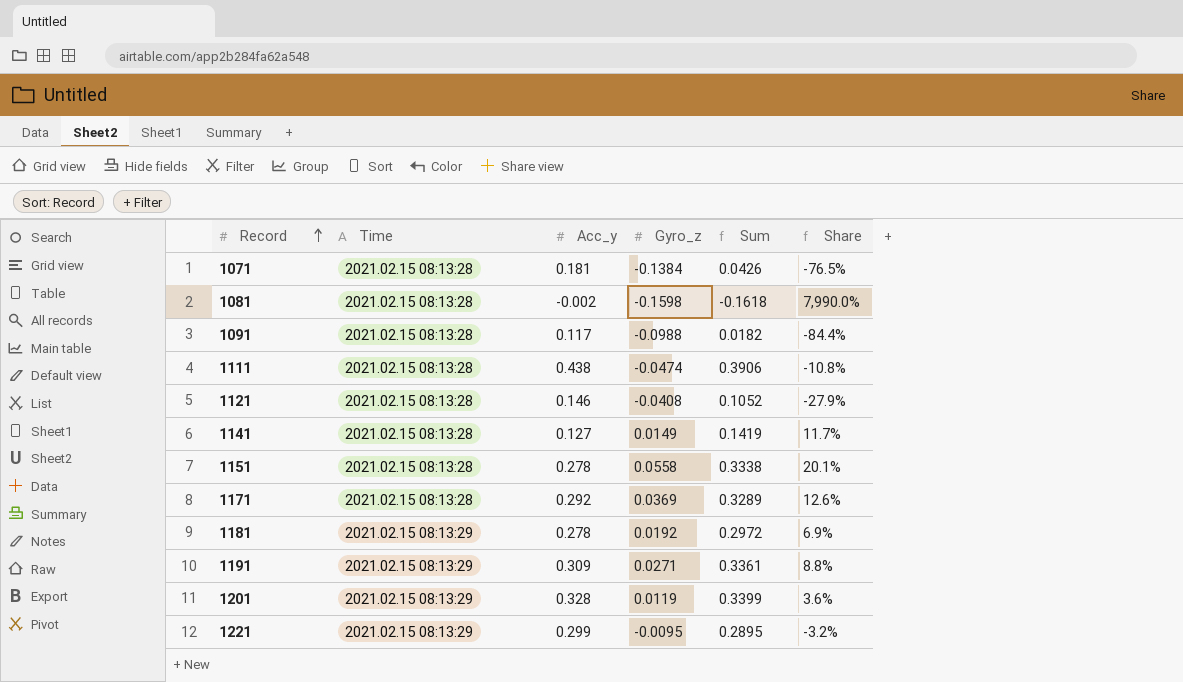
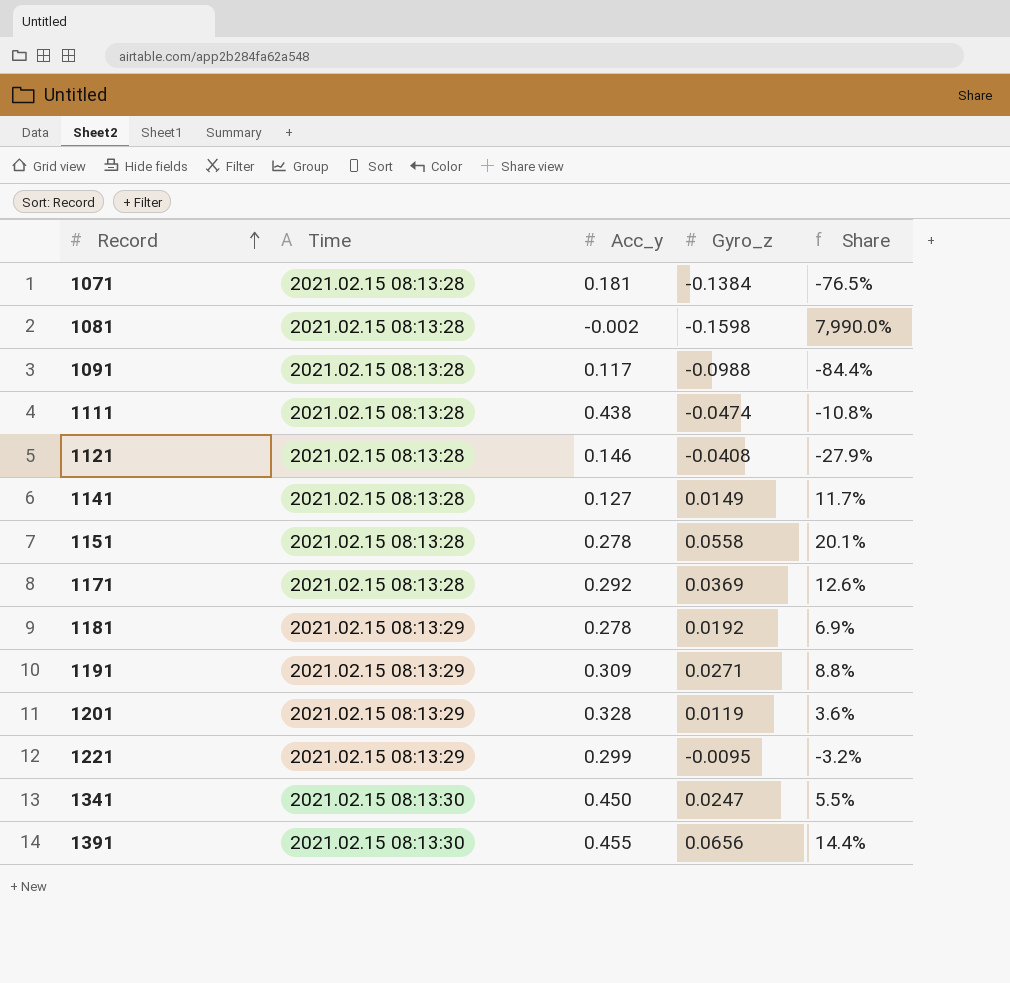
column Sum | formula: [Acc_y] + [Gyro_z] -> none
row 1341: none -> 2021.02.15 08:13:30 | 0.450 | 0.0247 | 5.5%
row 1391: none -> 2021.02.15 08:13:30 | 0.455 | 0.0656 | 14.4%

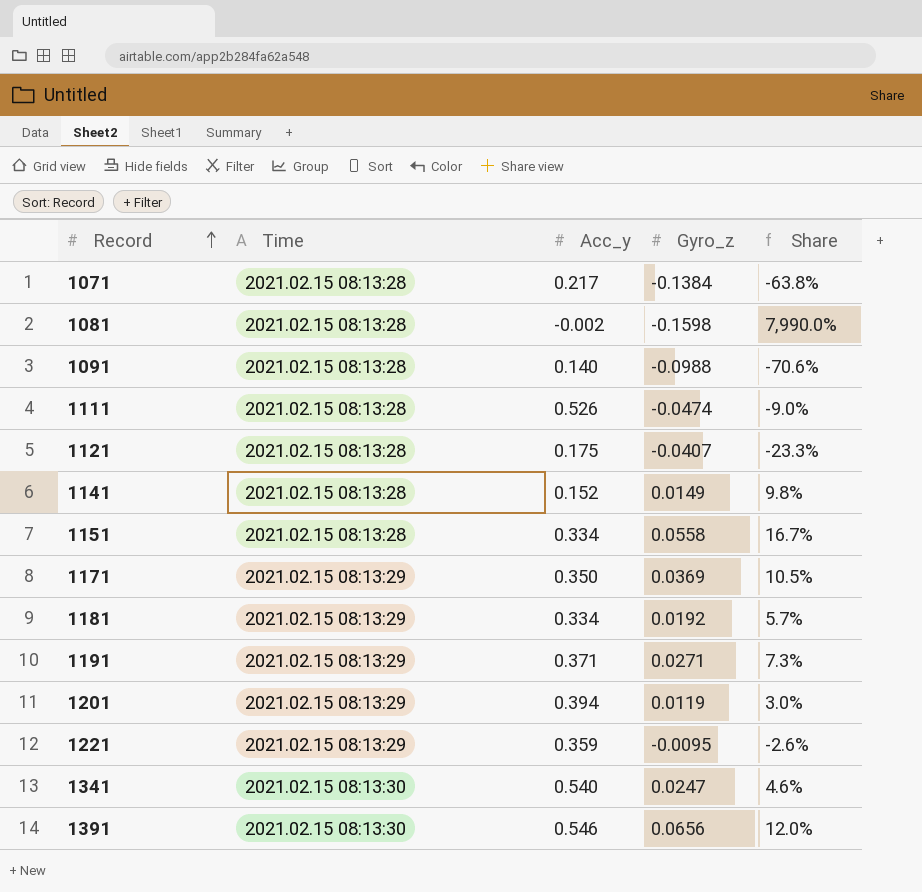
1071 | Acc_y: 0.181 -> 0.217
1071 | Share: -76.5% -> -63.8%
1091 | Acc_y: 0.117 -> 0.140
1091 | Share: -84.4% -> -70.6%
1111 | Acc_y: 0.438 -> 0.526
1111 | Share: -10.8% -> -9.0%
1121 | Acc_y: 0.146 -> 0.175
1121 | Gyro_z: -0.0408 -> -0.0407
1121 | Share: -27.9% -> -23.3%
1141 | Acc_y: 0.127 -> 0.152
1141 | Share: 11.7% -> 9.8%
1151 | Acc_y: 0.278 -> 0.334
1151 | Share: 20.1% -> 16.7%
1171 | Time: 2021.02.15 08:13:28 -> 2021.02.15 08:13:29
1171 | Acc_y: 0.292 -> 0.350
1171 | Share: 12.6% -> 10.5%
1181 | Acc_y: 0.278 -> 0.334
1181 | Share: 6.9% -> 5.7%
1191 | Acc_y: 0.309 -> 0.371
1191 | Share: 8.8% -> 7.3%
1201 | Acc_y: 0.328 -> 0.394
1201 | Share: 3.6% -> 3.0%
1221 | Acc_y: 0.299 -> 0.359
1221 | Share: -3.2% -> -2.6%
1341 | Acc_y: 0.450 -> 0.540
1341 | Share: 5.5% -> 4.6%
1391 | Acc_y: 0.455 -> 0.546
1391 | Share: 14.4% -> 12.0%

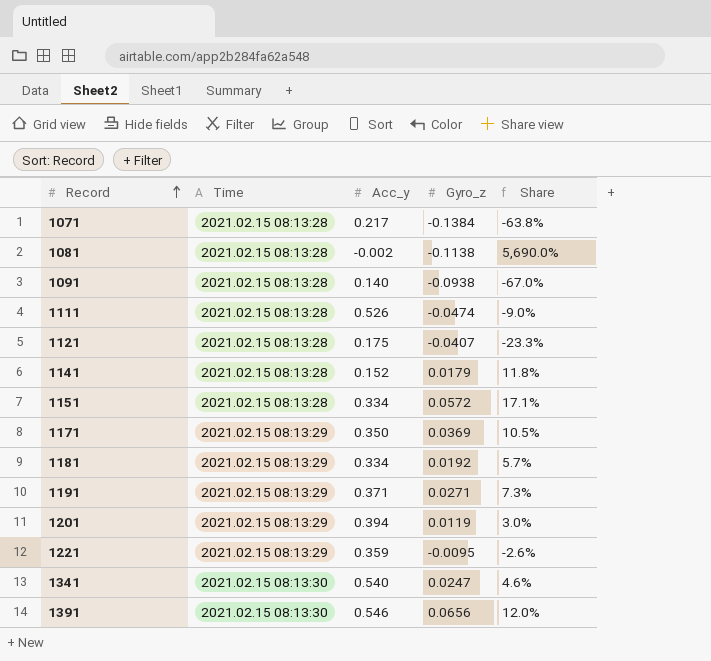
1081 | Gyro_z: -0.1598 -> -0.1138
1081 | Share: 7,990.0% -> 5,690.0%
1091 | Gyro_z: -0.0988 -> -0.0938
1091 | Share: -70.6% -> -67.0%
1141 | Gyro_z: 0.0149 -> 0.0179
1141 | Share: 9.8% -> 11.8%
1151 | Gyro_z: 0.0558 -> 0.0572
1151 | Share: 16.7% -> 17.1%

